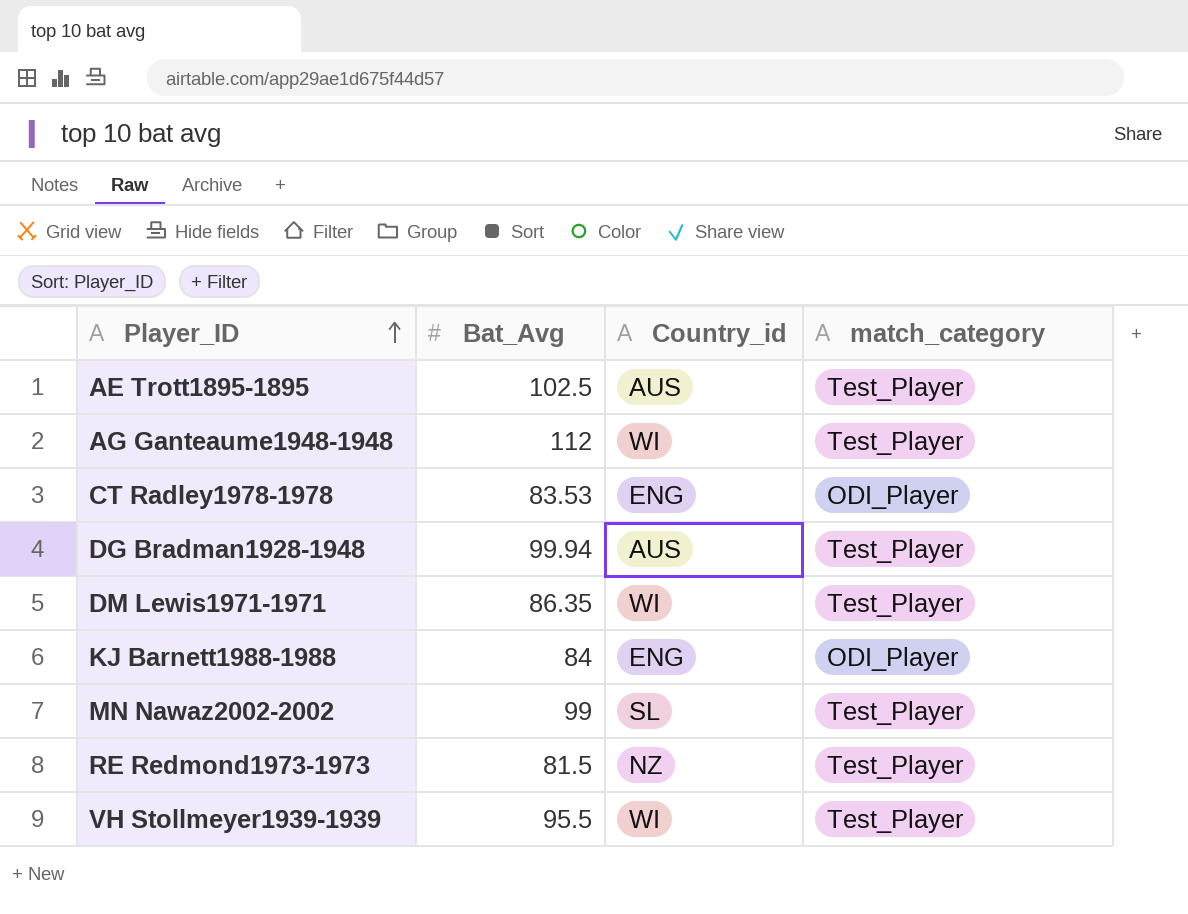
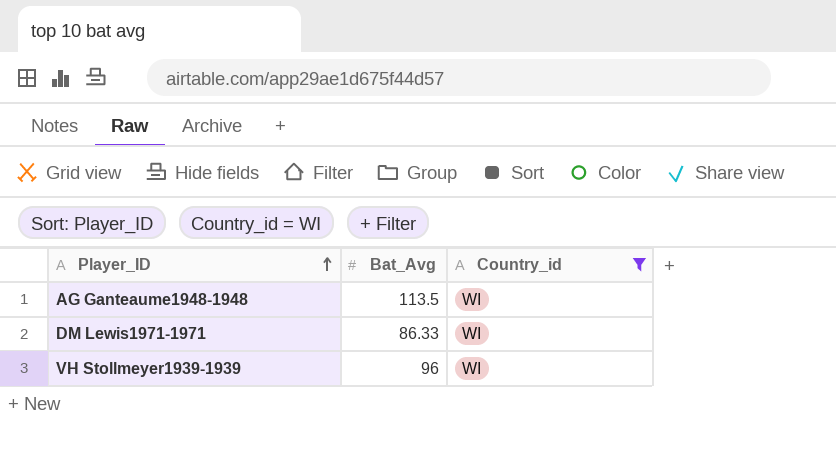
filter: none -> Country_id = WI
column match_category | position: 4 -> none
AG Ganteaume1948-1948 | Bat_Avg: 112 -> 113.5
DM Lewis1971-1971 | Bat_Avg: 86.35 -> 86.33
VH Stollmeyer1939-1939 | Bat_Avg: 95.5 -> 96

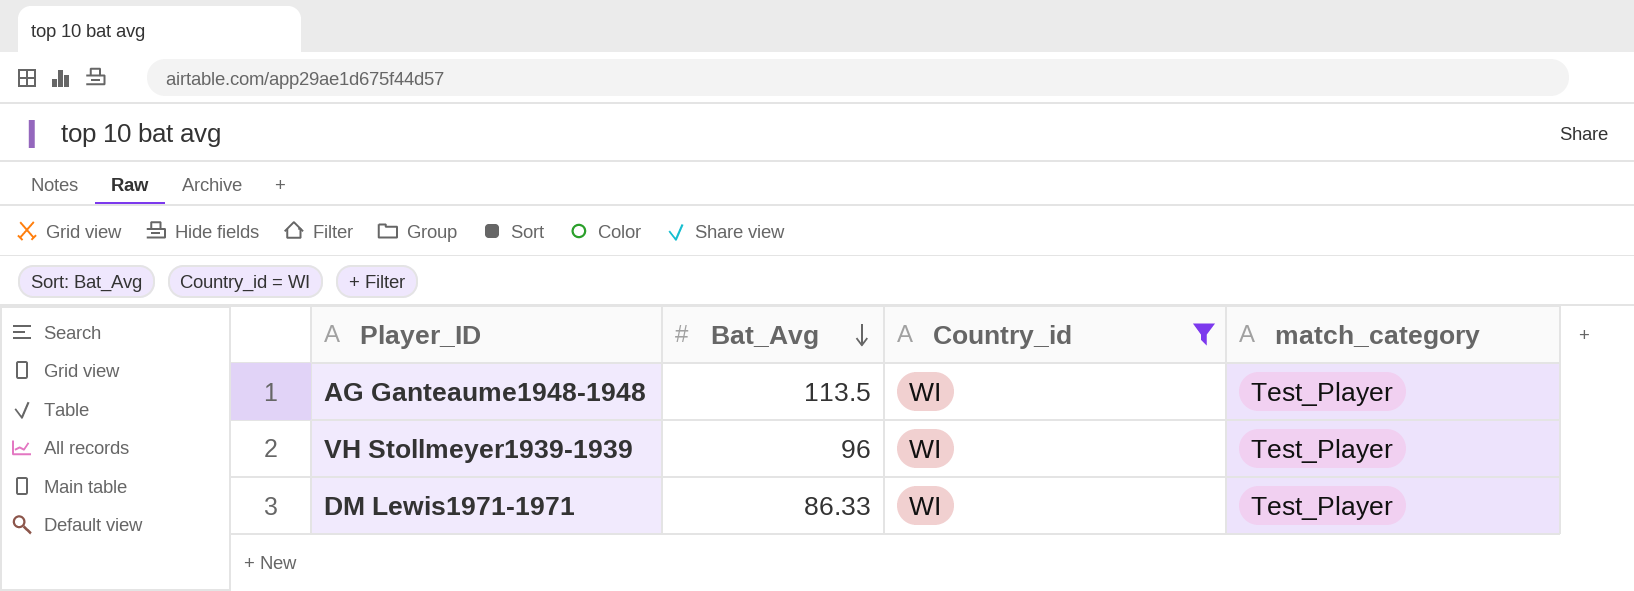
row order: Player_ID ascending -> Bat_Avg descending
column match_category | position: none -> 4

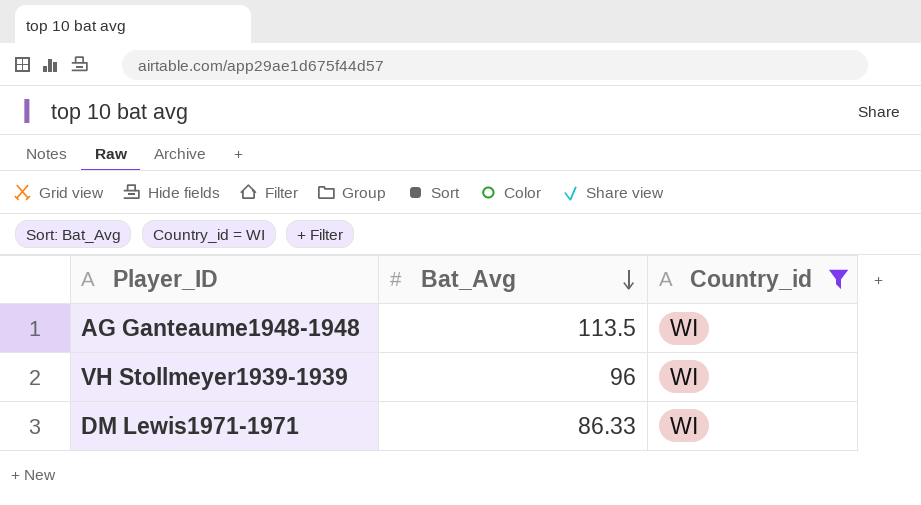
column match_category | position: 4 -> none

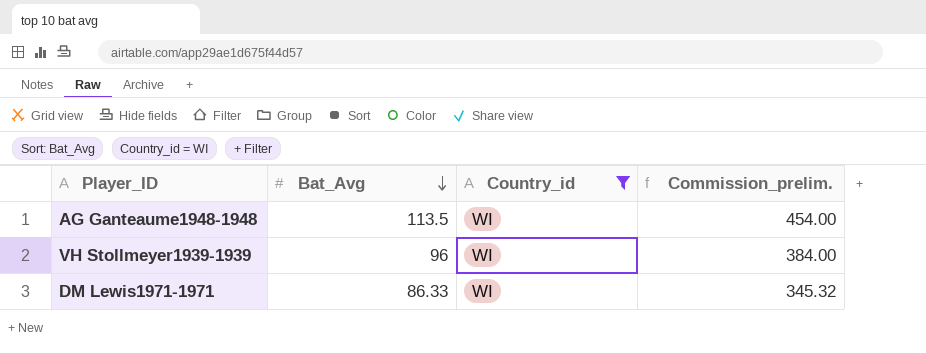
column Commission_prelim. | formula: none -> [Bat_Avg] * 4

